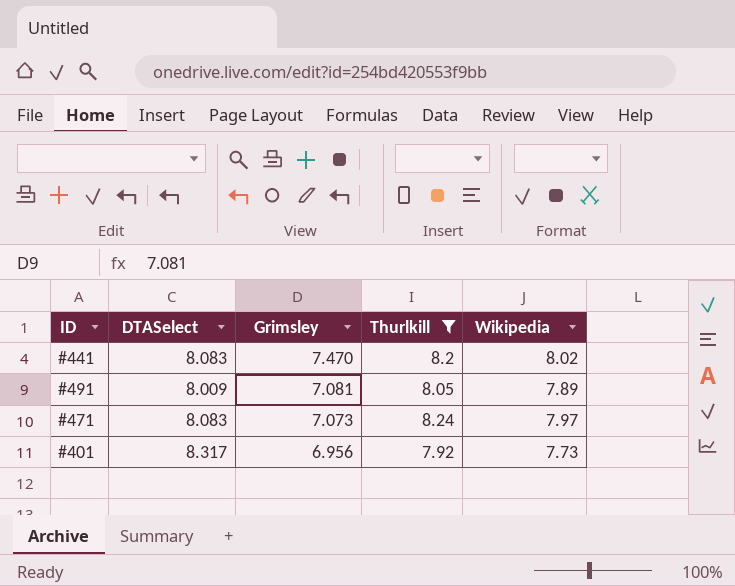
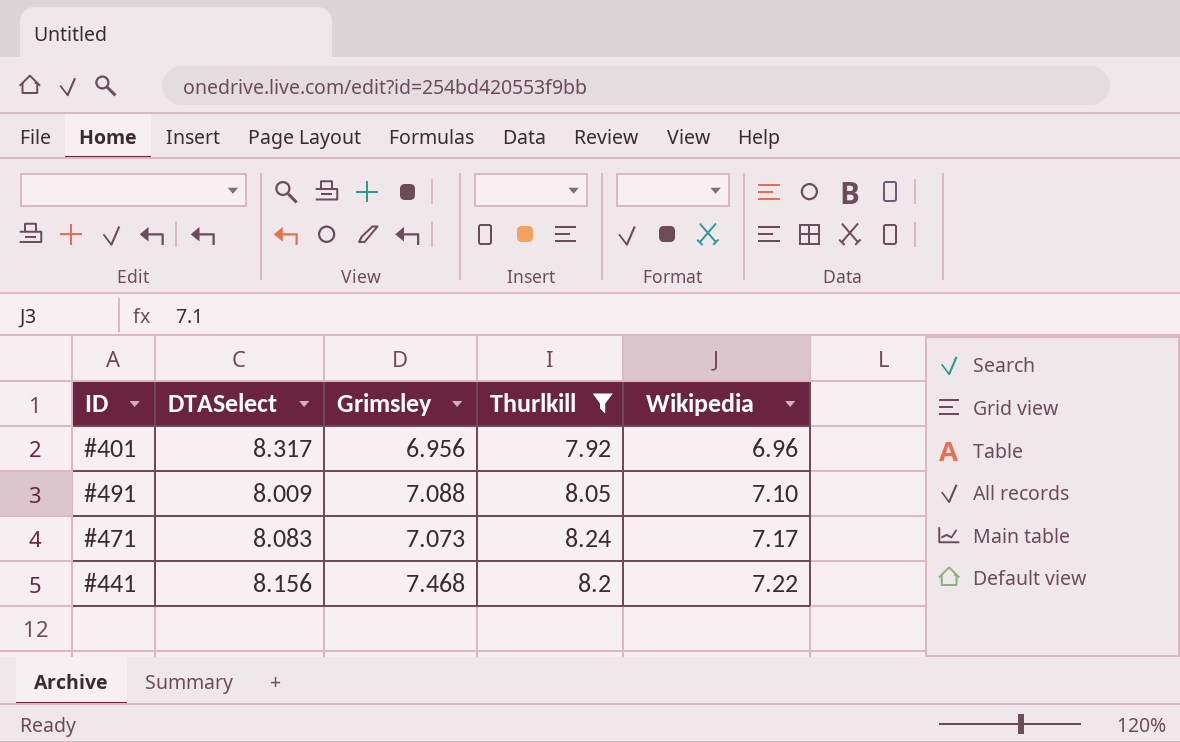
row order: Grimsley descending -> Wikipedia ascending
#401 | Wikipedia: 7.73 -> 6.96
#491 | Grimsley: 7.081 -> 7.088
#491 | Wikipedia: 7.89 -> 7.10
#471 | Wikipedia: 7.97 -> 7.17
#441 | DTASelect: 8.083 -> 8.156
#441 | Grimsley: 7.470 -> 7.468
#441 | Wikipedia: 8.02 -> 7.22

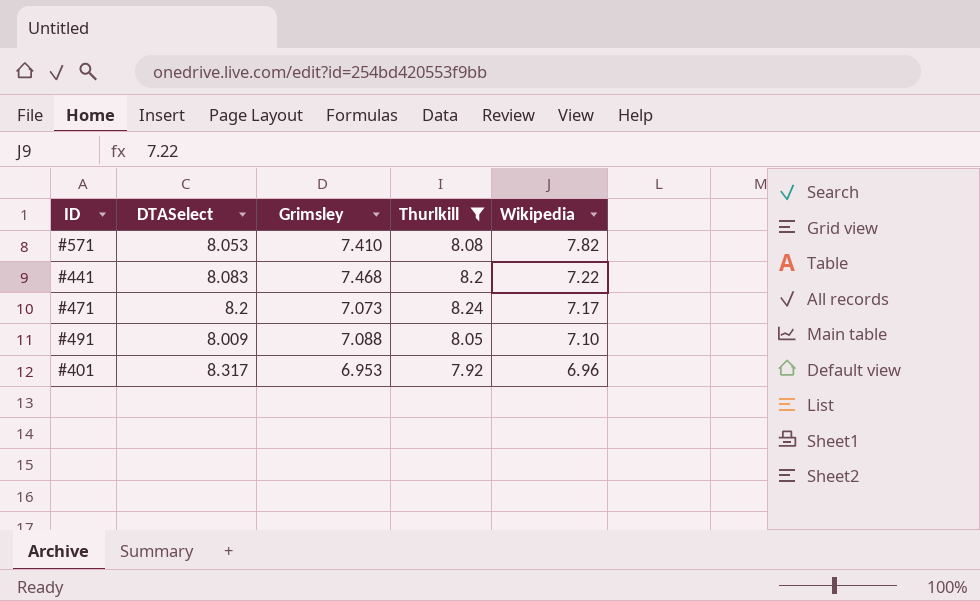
row order: Wikipedia ascending -> Wikipedia descending
row #571: none -> 8.053 | 7.410 | 8.08 | 7.82
#441 | DTASelect: 8.156 -> 8.083
#471 | DTASelect: 8.083 -> 8.2
#401 | Grimsley: 6.956 -> 6.953

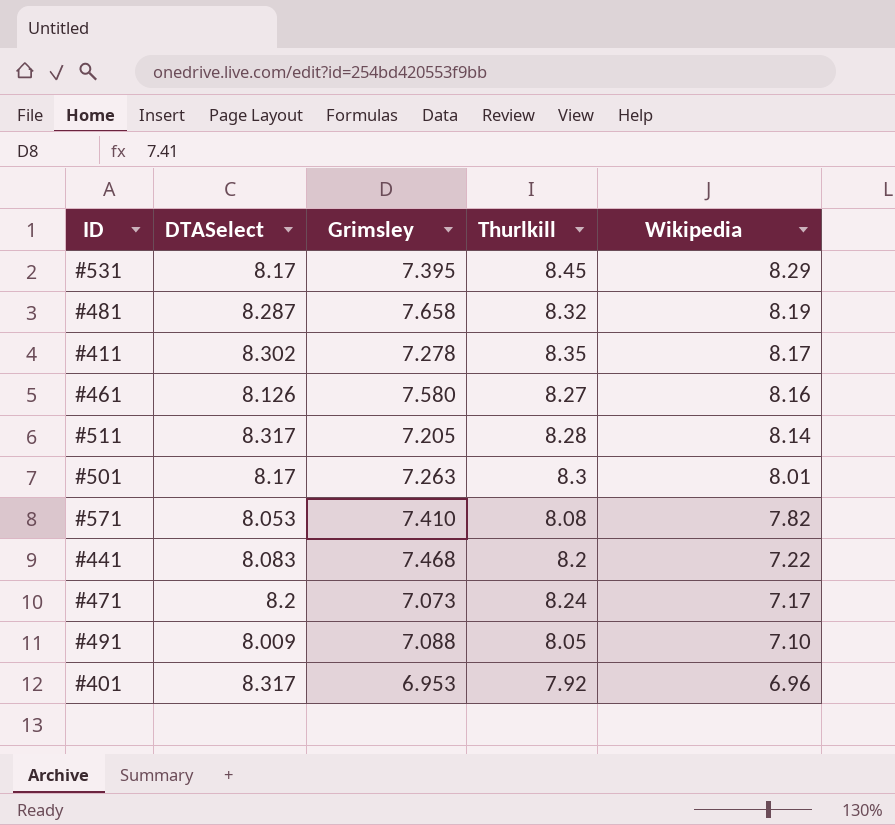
filter: Thurlkill <= 8.24 -> none

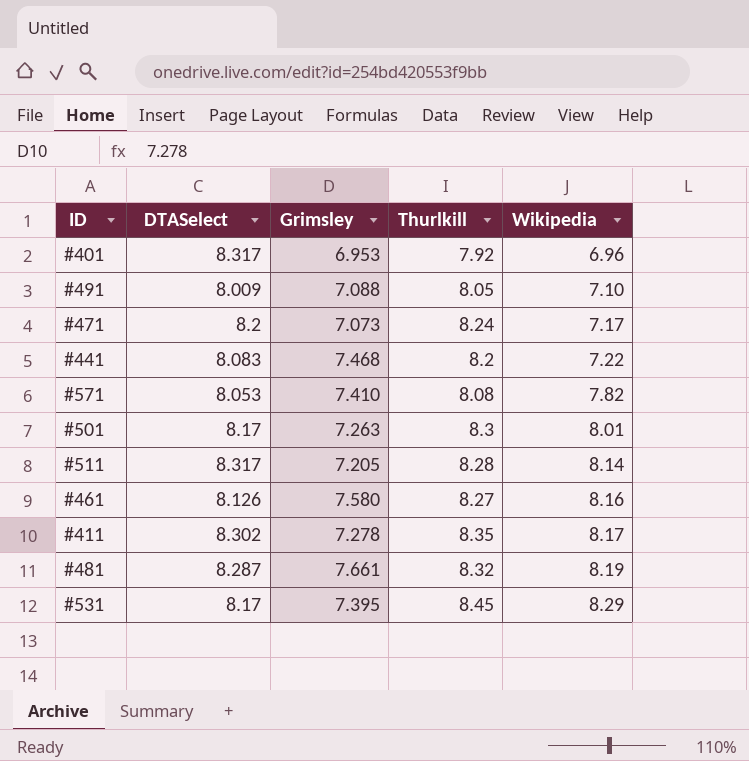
row order: Wikipedia descending -> Wikipedia ascending
#481 | Grimsley: 7.658 -> 7.661

